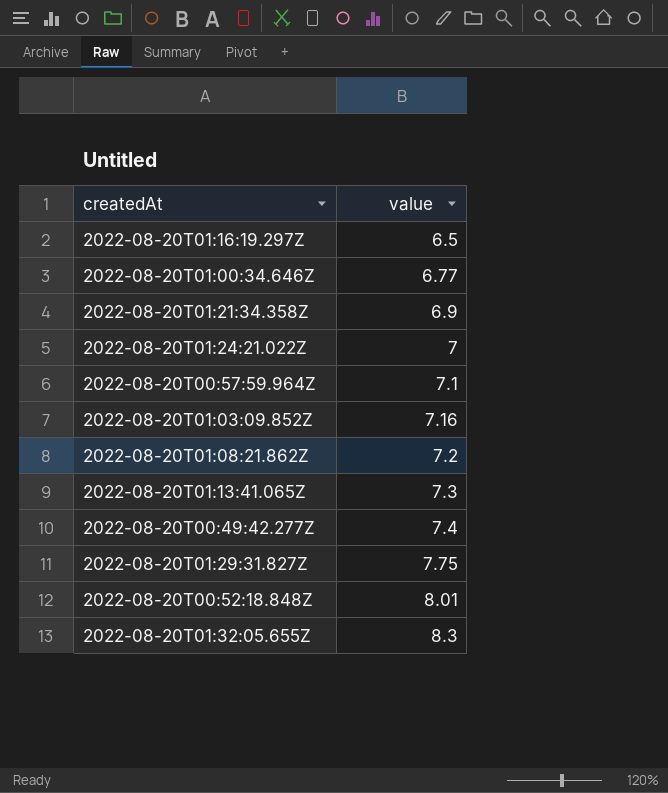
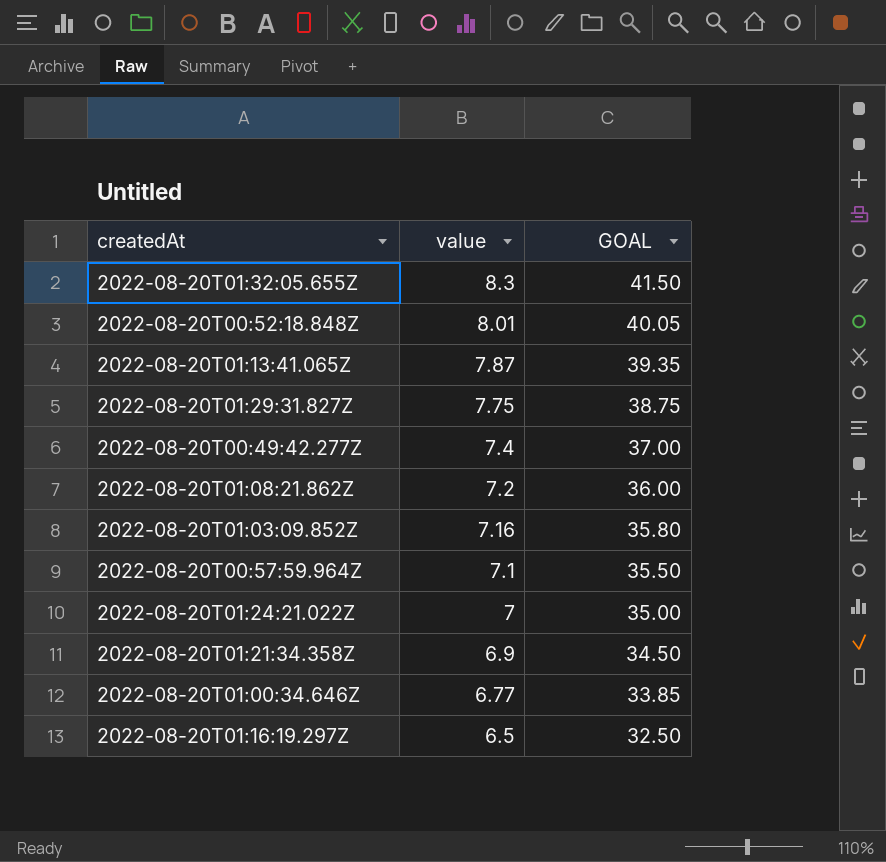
row order: value ascending -> value descending
column GOAL | formula: none -> [value] * 5
2022-08-20T01:13:41.065Z | value: 7.3 -> 7.87

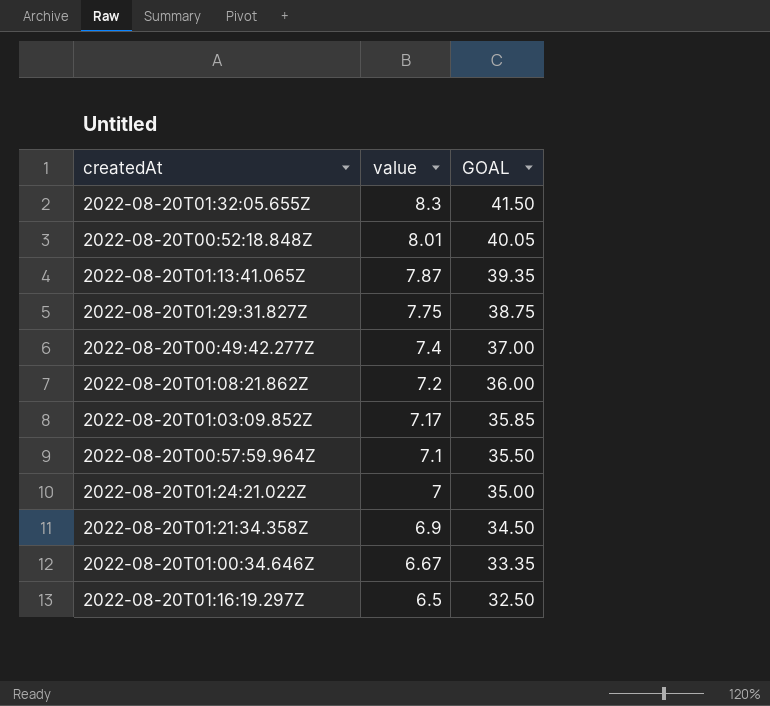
2022-08-20T01:03:09.852Z | value: 7.16 -> 7.17
2022-08-20T01:03:09.852Z | GOAL: 35.80 -> 35.85
2022-08-20T01:00:34.646Z | value: 6.77 -> 6.67
2022-08-20T01:00:34.646Z | GOAL: 33.85 -> 33.35

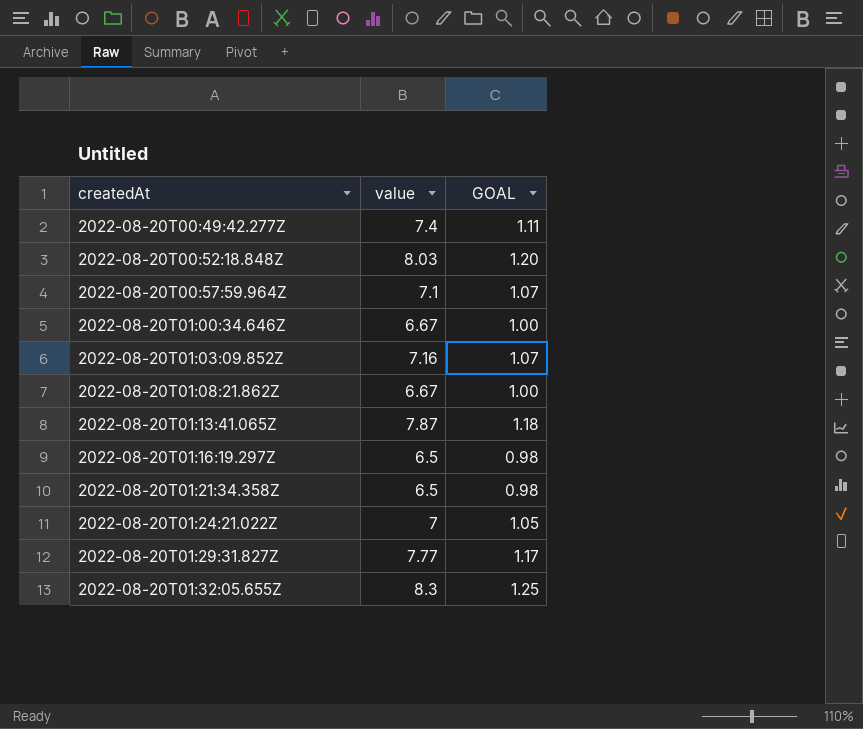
row order: value descending -> createdAt ascending
column GOAL | formula: [value] * 5 -> [value] * 0.15
2022-08-20T00:52:18.848Z | value: 8.01 -> 8.03
2022-08-20T01:03:09.852Z | value: 7.17 -> 7.16
2022-08-20T01:08:21.862Z | value: 7.2 -> 6.67
2022-08-20T01:21:34.358Z | value: 6.9 -> 6.5
2022-08-20T01:29:31.827Z | value: 7.75 -> 7.77

